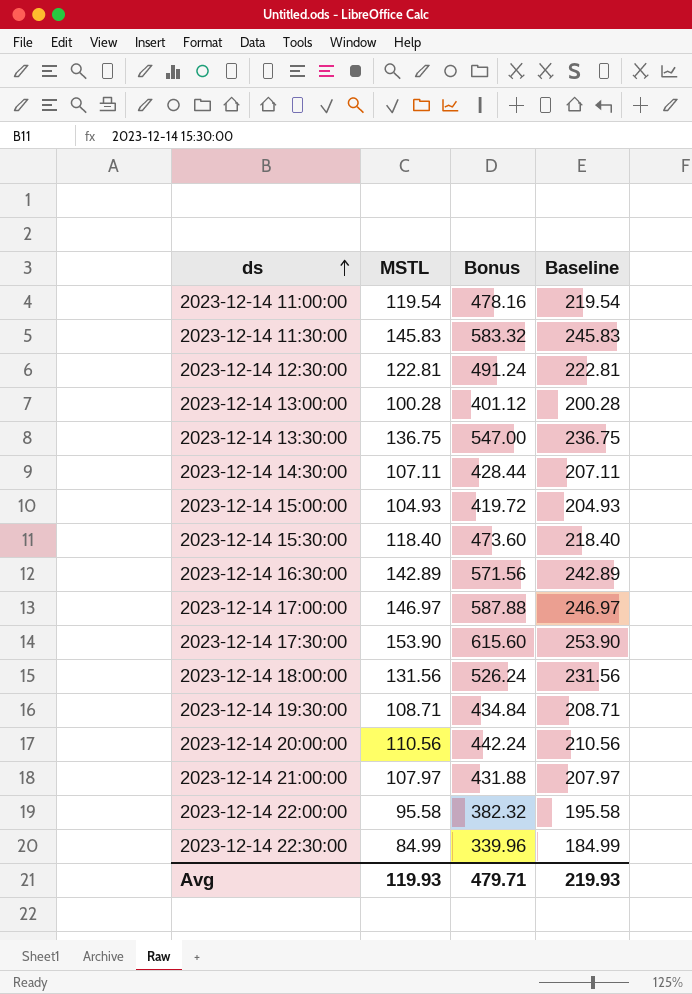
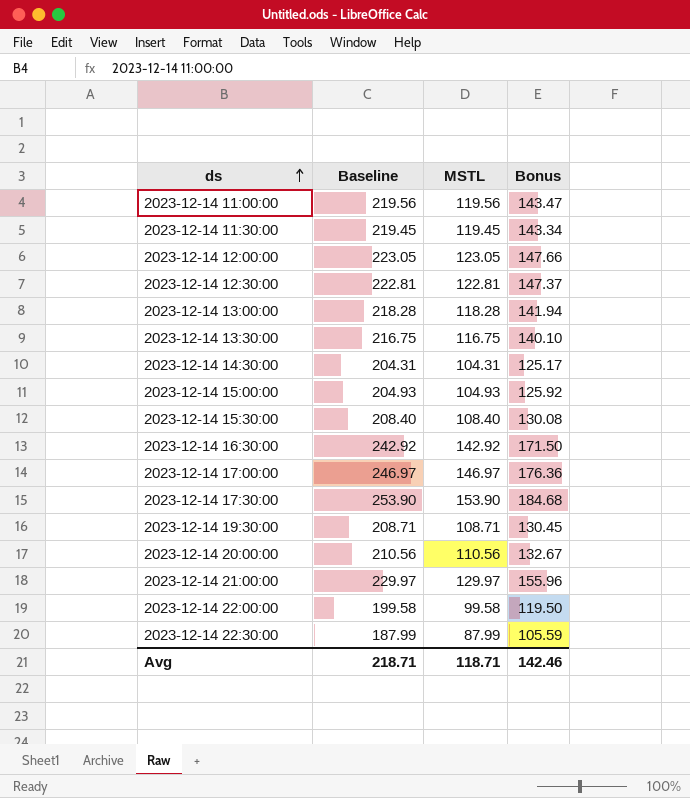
column Baseline | position: 4 -> 2
column Bonus | formula: [MSTL] * 4 -> [MSTL] * 1.2
row 2023-12-14 18:00:00: 131.56 | 526.24 | 231.56 -> none
2023-12-14 11:00:00 | Baseline: 219.54 -> 219.56
2023-12-14 11:00:00 | MSTL: 119.54 -> 119.56
2023-12-14 11:30:00 | Baseline: 245.83 -> 219.45
2023-12-14 11:30:00 | MSTL: 145.83 -> 119.45
row 2023-12-14 12:00:00: none -> 223.05 | 123.05 | 147.66
2023-12-14 13:00:00 | Baseline: 200.28 -> 218.28
2023-12-14 13:00:00 | MSTL: 100.28 -> 118.28
2023-12-14 13:30:00 | Baseline: 236.75 -> 216.75
2023-12-14 13:30:00 | MSTL: 136.75 -> 116.75
2023-12-14 14:30:00 | Baseline: 207.11 -> 204.31
2023-12-14 14:30:00 | MSTL: 107.11 -> 104.31
2023-12-14 15:30:00 | Baseline: 218.40 -> 208.40
2023-12-14 15:30:00 | MSTL: 118.40 -> 108.40
2023-12-14 16:30:00 | Baseline: 242.89 -> 242.92
2023-12-14 16:30:00 | MSTL: 142.89 -> 142.92
2023-12-14 21:00:00 | Baseline: 207.97 -> 229.97
2023-12-14 21:00:00 | MSTL: 107.97 -> 129.97
2023-12-14 22:00:00 | Baseline: 195.58 -> 199.58
2023-12-14 22:00:00 | MSTL: 95.58 -> 99.58
2023-12-14 22:30:00 | Baseline: 184.99 -> 187.99
2023-12-14 22:30:00 | MSTL: 84.99 -> 87.99
Avg | Baseline: 219.93 -> 218.71
Avg | MSTL: 119.93 -> 118.71
Avg | Bonus: 479.71 -> 142.46

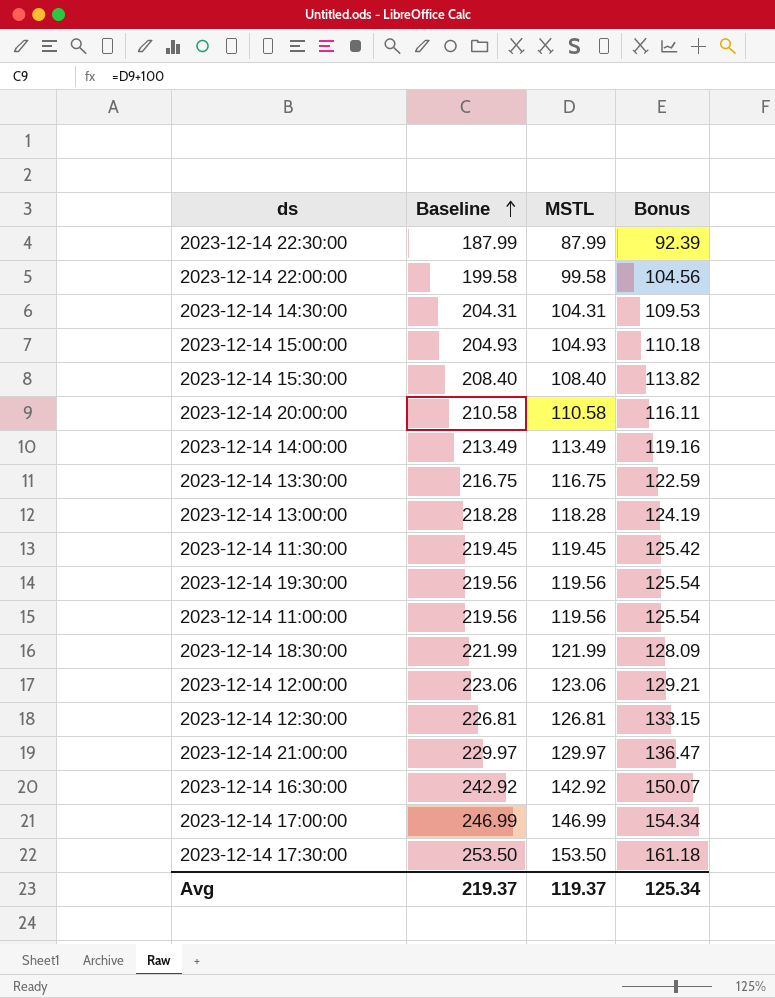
row order: ds ascending -> Baseline ascending
column Bonus | formula: [MSTL] * 1.2 -> [MSTL] * 1.05
2023-12-14 20:00:00 | Baseline: 210.56 -> 210.58
2023-12-14 20:00:00 | MSTL: 110.56 -> 110.58
row 2023-12-14 14:00:00: none -> 213.49 | 113.49 | 119.16
2023-12-14 19:30:00 | Baseline: 208.71 -> 219.56
2023-12-14 19:30:00 | MSTL: 108.71 -> 119.56
row 2023-12-14 18:30:00: none -> 221.99 | 121.99 | 128.09
2023-12-14 12:00:00 | Baseline: 223.05 -> 223.06
2023-12-14 12:00:00 | MSTL: 123.05 -> 123.06
2023-12-14 12:30:00 | Baseline: 222.81 -> 226.81
2023-12-14 12:30:00 | MSTL: 122.81 -> 126.81
2023-12-14 17:00:00 | Baseline: 246.97 -> 246.99
2023-12-14 17:00:00 | MSTL: 146.97 -> 146.99
2023-12-14 17:30:00 | Baseline: 253.90 -> 253.50
2023-12-14 17:30:00 | MSTL: 153.90 -> 153.50
Avg | Baseline: 218.71 -> 219.37
Avg | MSTL: 118.71 -> 119.37
Avg | Bonus: 142.46 -> 125.34

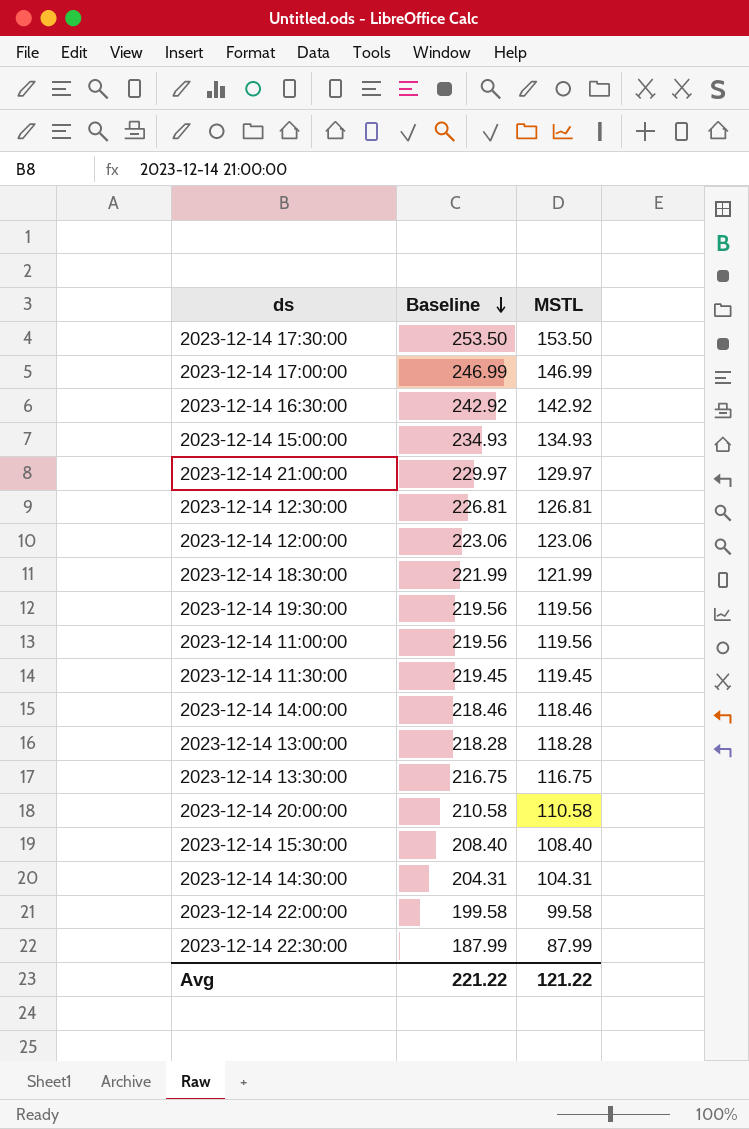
row order: Baseline ascending -> Baseline descending
column Bonus | formula: [MSTL] * 1.05 -> none
2023-12-14 15:00:00 | Baseline: 204.93 -> 234.93
2023-12-14 15:00:00 | MSTL: 104.93 -> 134.93
2023-12-14 14:00:00 | Baseline: 213.49 -> 218.46
2023-12-14 14:00:00 | MSTL: 113.49 -> 118.46
Avg | Baseline: 219.37 -> 221.22
Avg | MSTL: 119.37 -> 121.22

